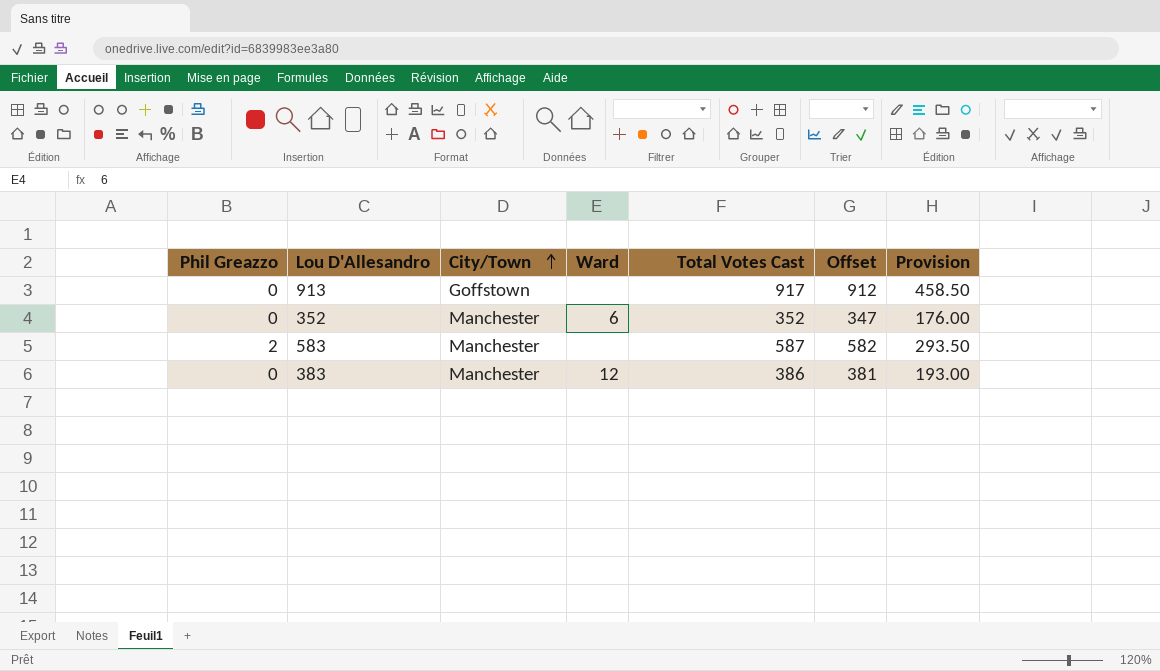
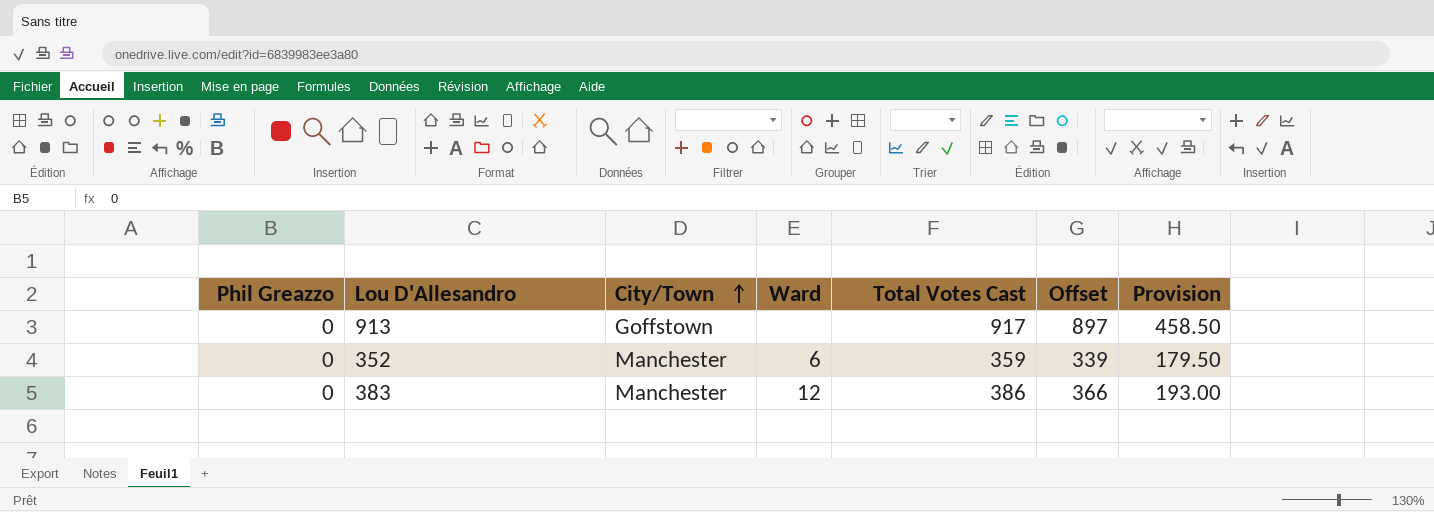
column Offset | formula: [Total Votes Cast] - 5 -> [Total Votes Cast] - 20
row 583: 2 | Manchester | none | 587 | 582 | 293.50 -> none
352 | Total Votes Cast: 352 -> 359
352 | Provision: 176.00 -> 179.50

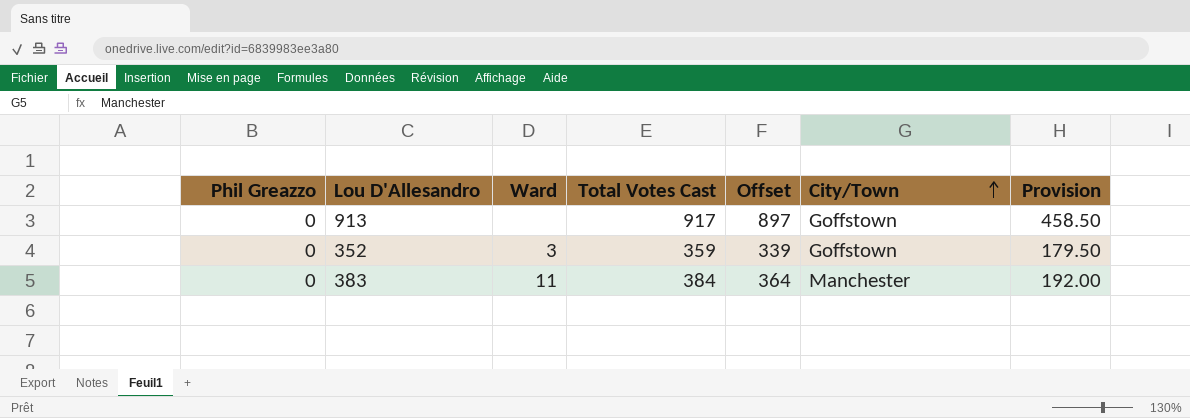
column City/Town | position: 3 -> 6
352 | Ward: 6 -> 3
352 | City/Town: Manchester -> Goffstown
383 | Ward: 12 -> 11
383 | Total Votes Cast: 386 -> 384
383 | Offset: 366 -> 364
383 | Provision: 193.00 -> 192.00

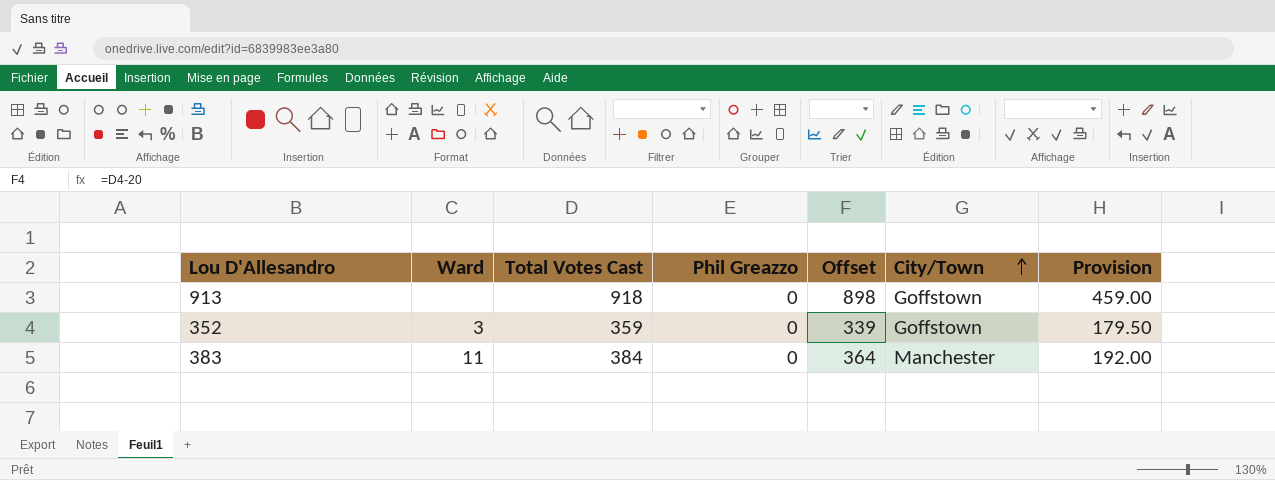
column Phil Greazzo | position: 1 -> 4
913 | Total Votes Cast: 917 -> 918
913 | Offset: 897 -> 898
913 | Provision: 458.50 -> 459.00

